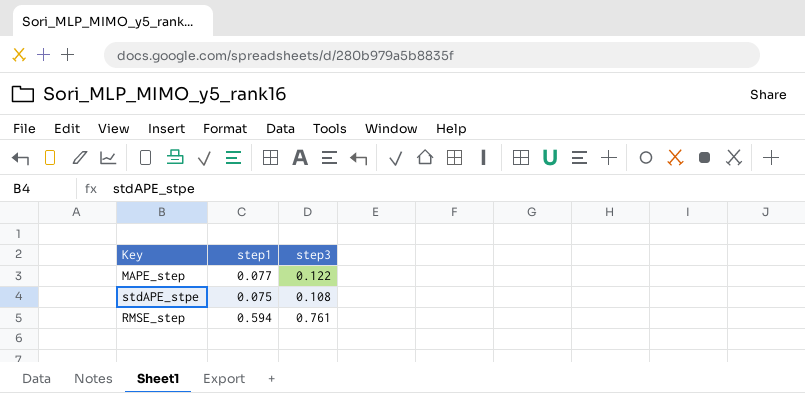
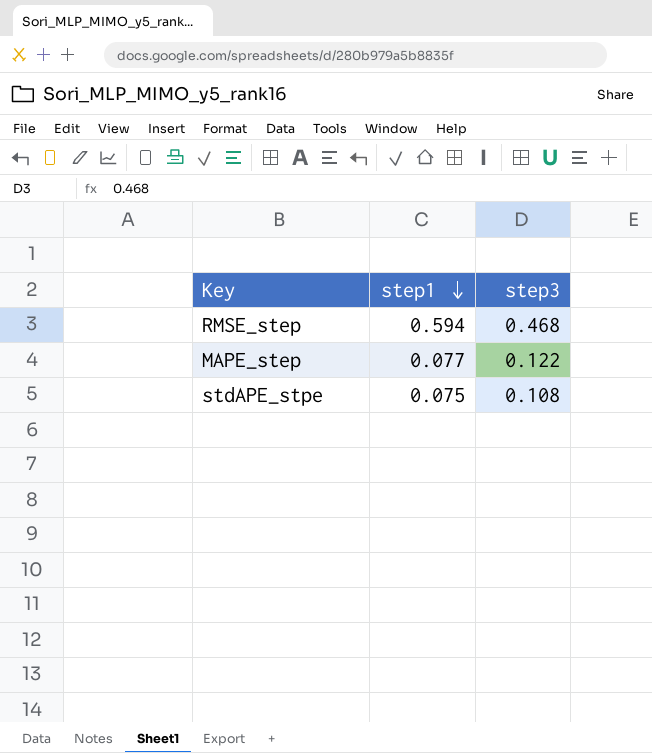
row order: none -> step1 descending
RMSE_step | step3: 0.761 -> 0.468

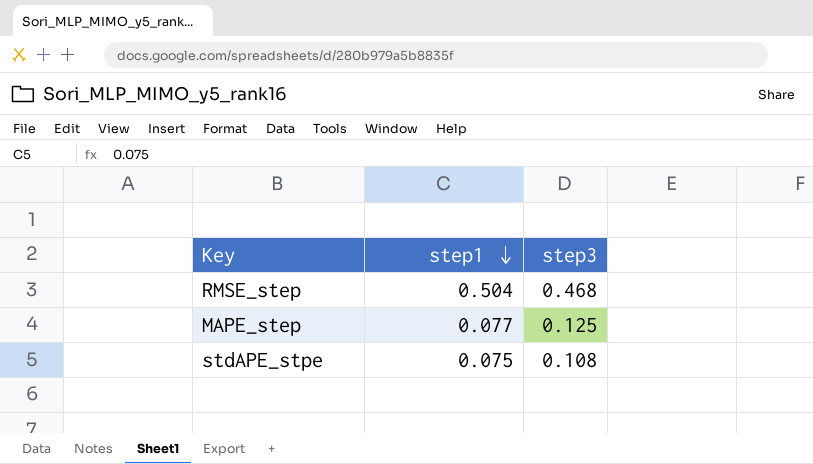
RMSE_step | step1: 0.594 -> 0.504
MAPE_step | step3: 0.122 -> 0.125

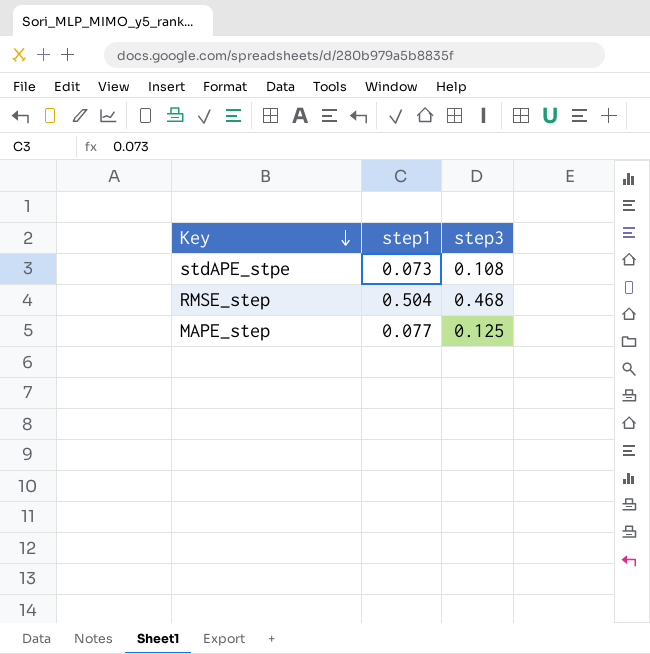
row order: step1 descending -> Key descending
stdAPE_stpe | step1: 0.075 -> 0.073

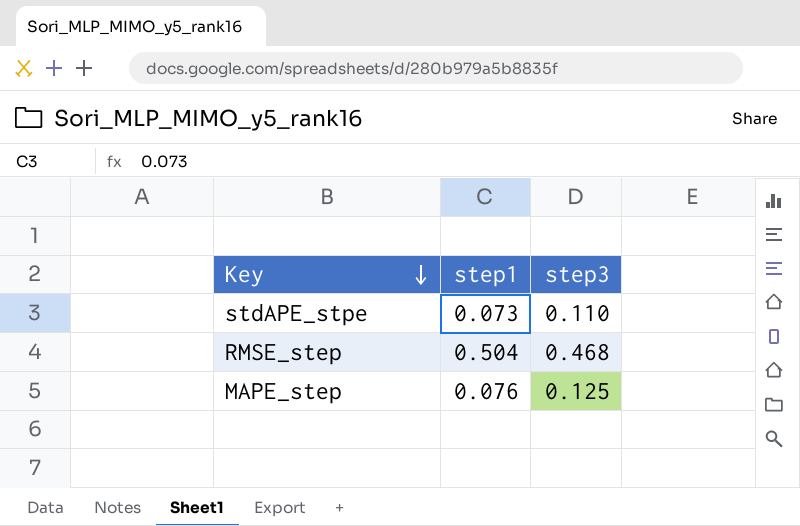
stdAPE_stpe | step3: 0.108 -> 0.110
MAPE_step | step1: 0.077 -> 0.076

